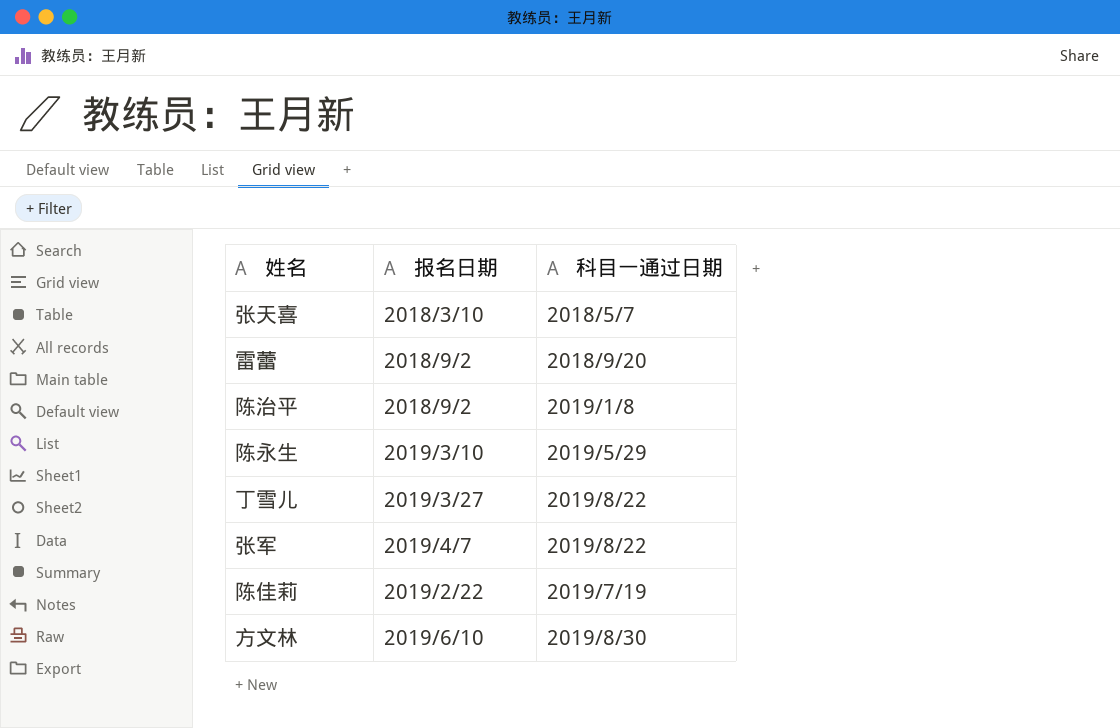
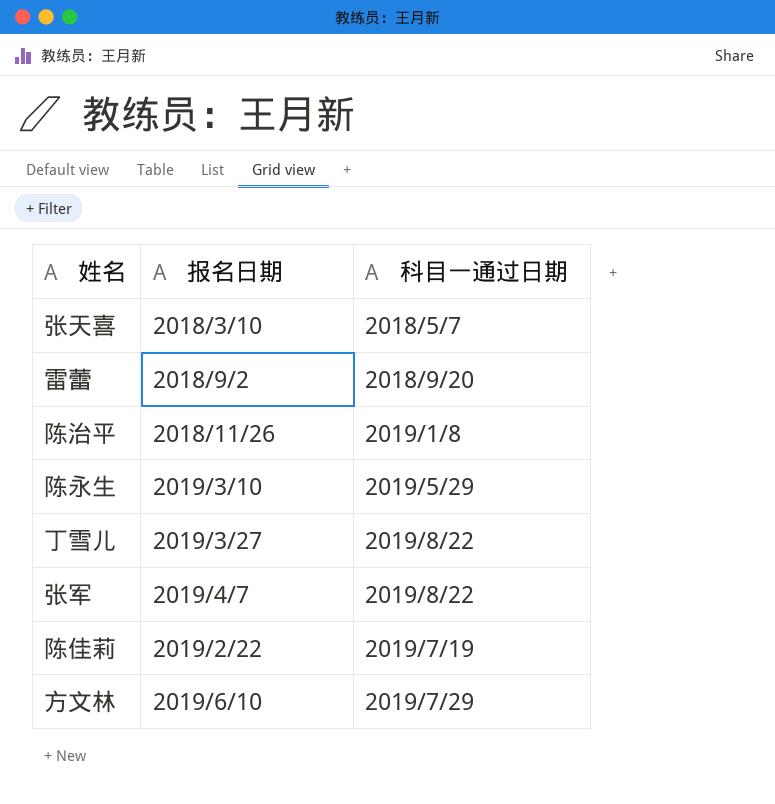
陈治平 | 报名日期: 2018/9/2 -> 2018/11/26
方文林 | 科目一通过日期: 2019/8/30 -> 2019/7/29

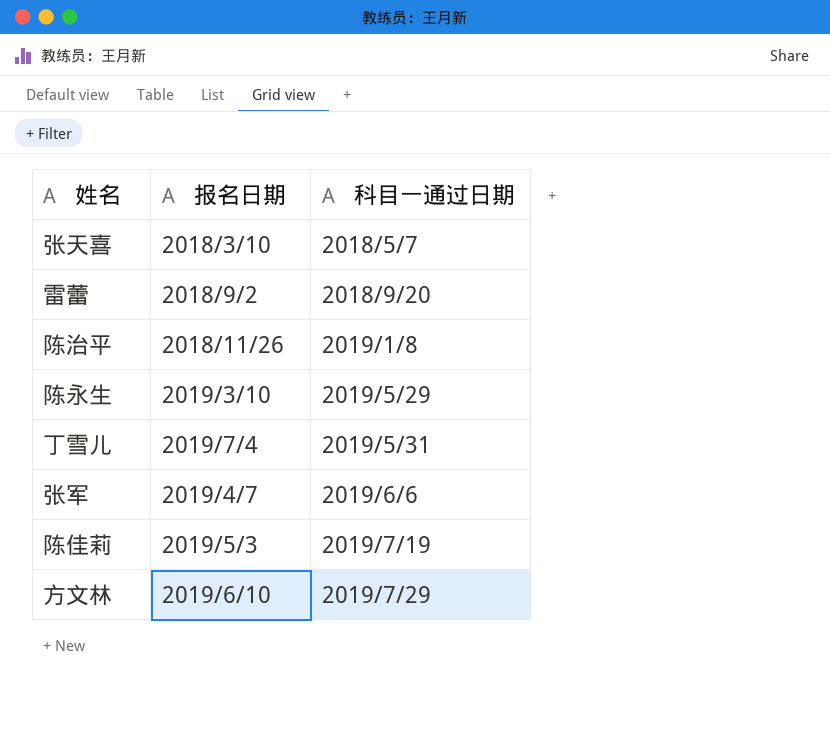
丁雪儿 | 报名日期: 2019/3/27 -> 2019/7/4
丁雪儿 | 科目一通过日期: 2019/8/22 -> 2019/5/31
张军 | 科目一通过日期: 2019/8/22 -> 2019/6/6
陈佳莉 | 报名日期: 2019/2/22 -> 2019/5/3

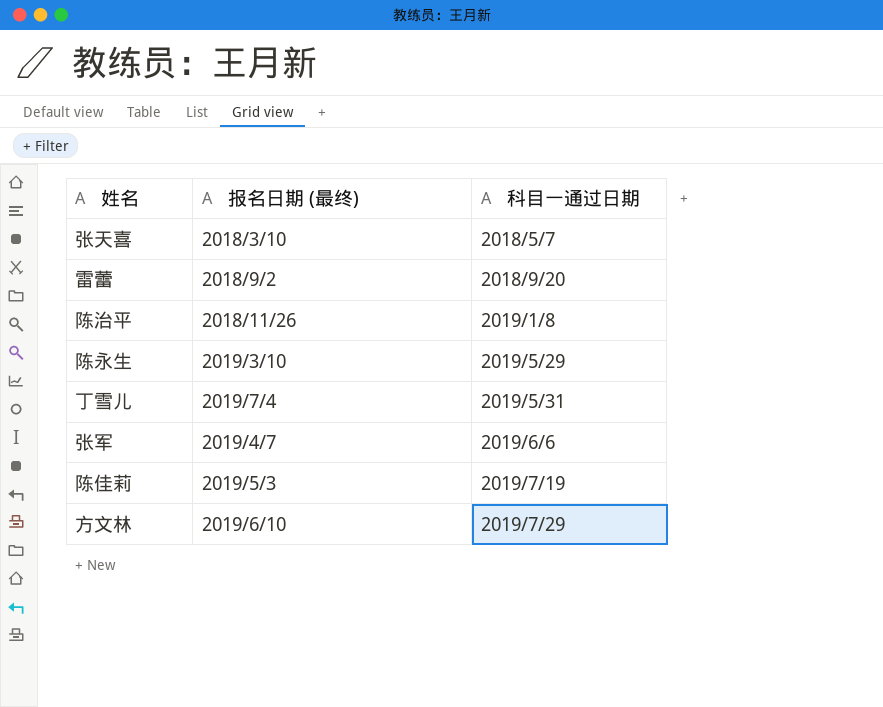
column name: 报名日期 -> 报名日期 (最终)

